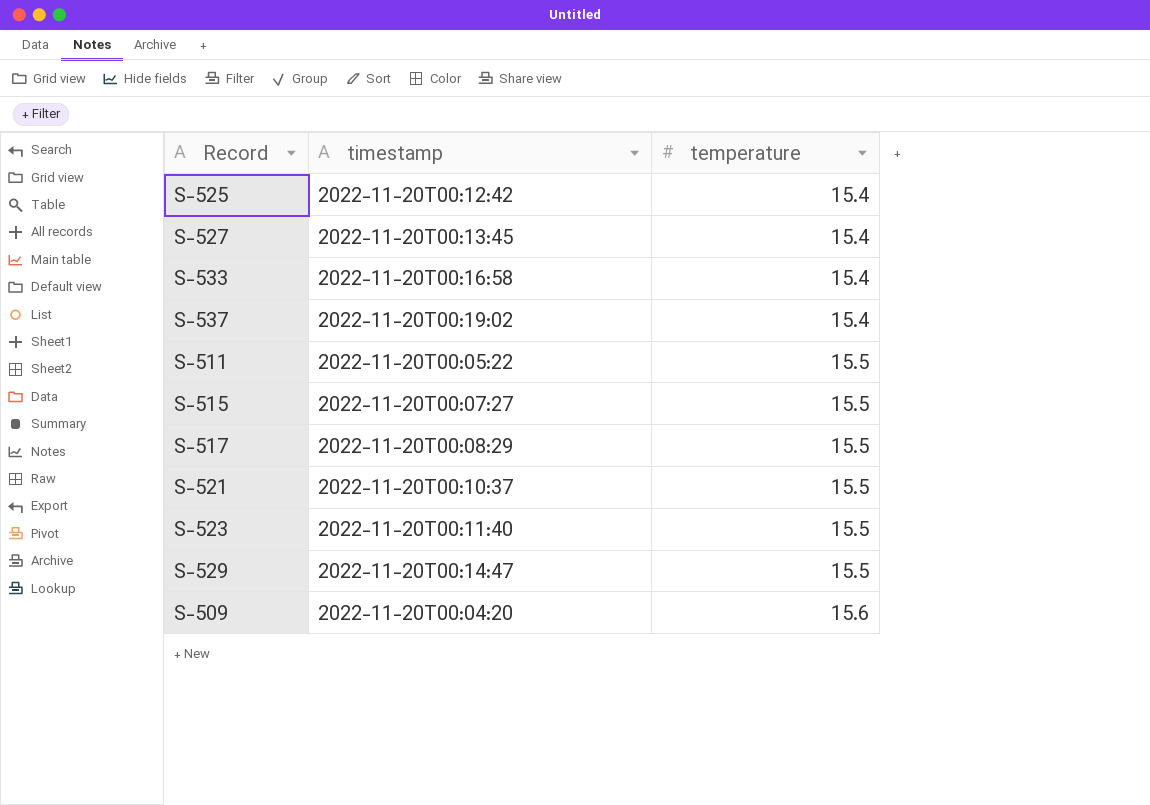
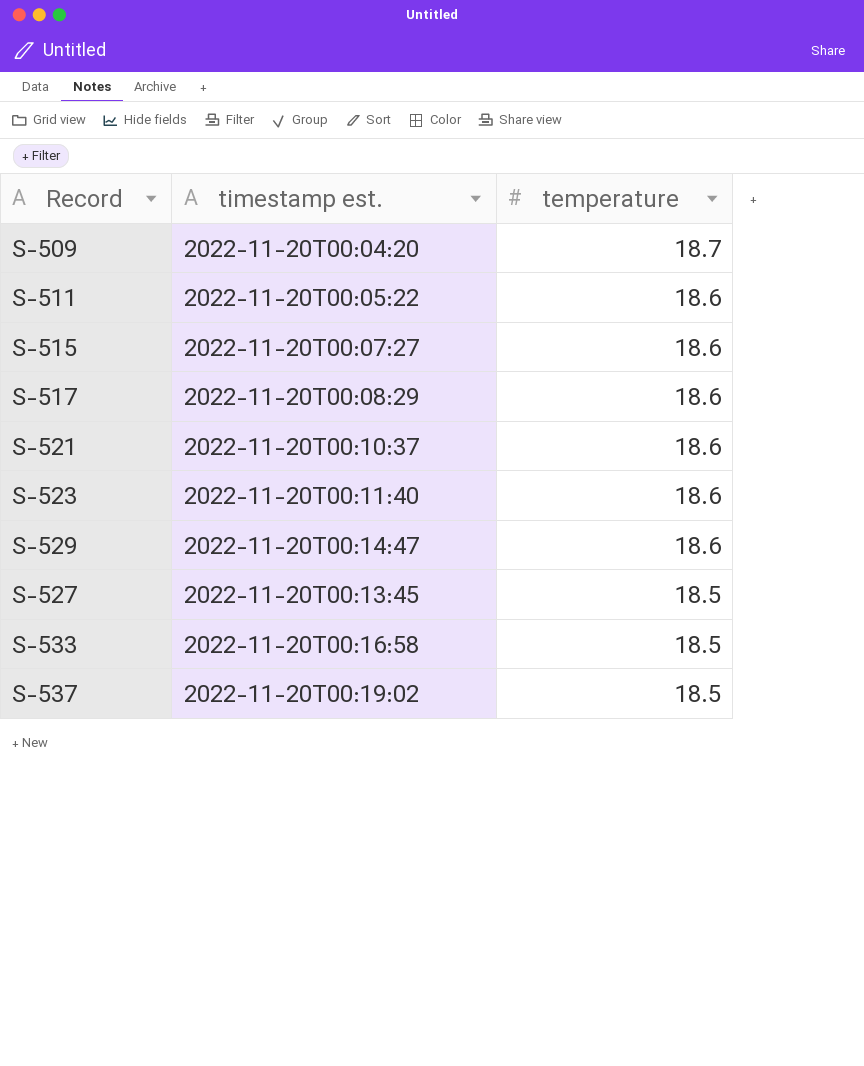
row order: temperature ascending -> temperature descending
column name: timestamp -> timestamp est.
row S-525: 2022-11-20T00:12:42 | 15.4 -> none
S-509 | temperature: 15.6 -> 18.7
S-511 | temperature: 15.5 -> 18.6
S-515 | temperature: 15.5 -> 18.6
S-517 | temperature: 15.5 -> 18.6
S-521 | temperature: 15.5 -> 18.6
S-523 | temperature: 15.5 -> 18.6
S-529 | temperature: 15.5 -> 18.6
S-527 | temperature: 15.4 -> 18.5
S-533 | temperature: 15.4 -> 18.5
S-537 | temperature: 15.4 -> 18.5

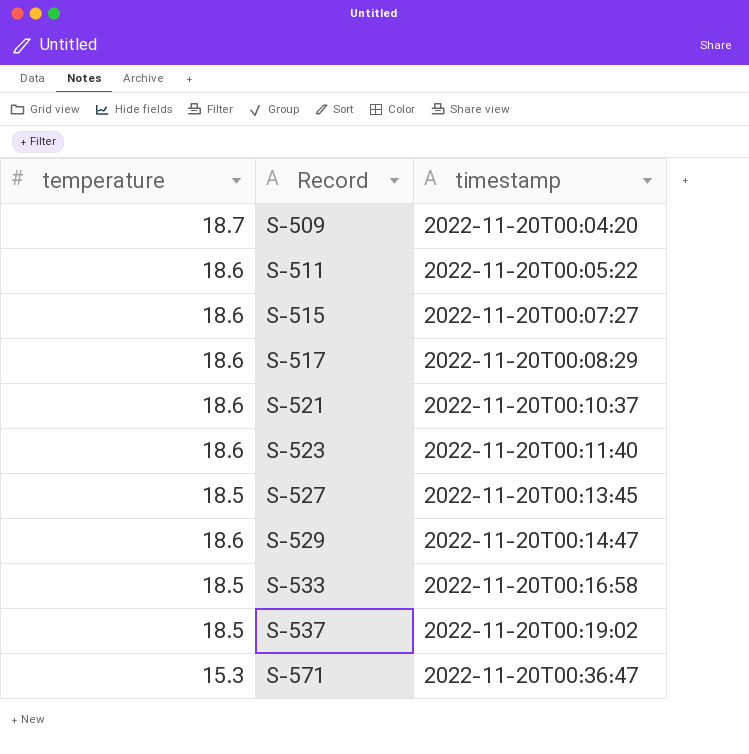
row order: temperature descending -> Record ascending
column temperature | position: 3 -> 1
column name: timestamp est. -> timestamp
row S-571: none -> 15.3 | 2022-11-20T00:36:47

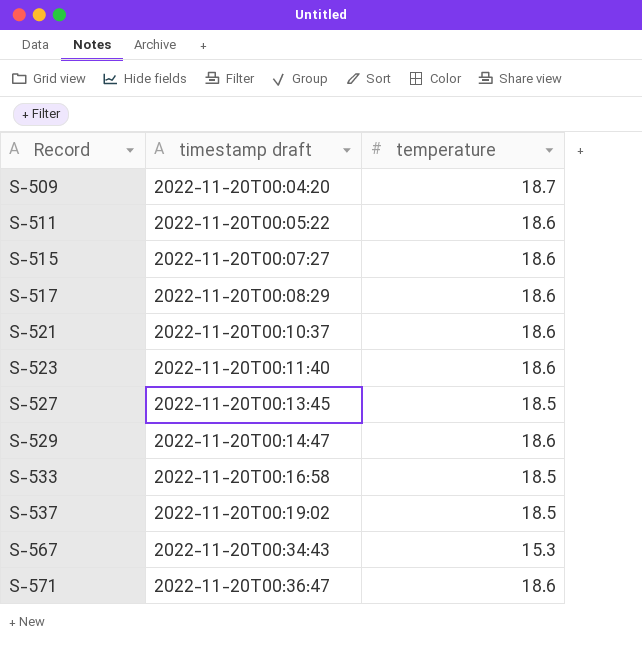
column name: timestamp -> timestamp draft
column temperature | position: 1 -> 3
row S-567: none -> 2022-11-20T00:34:43 | 15.3
S-571 | temperature: 15.3 -> 18.6

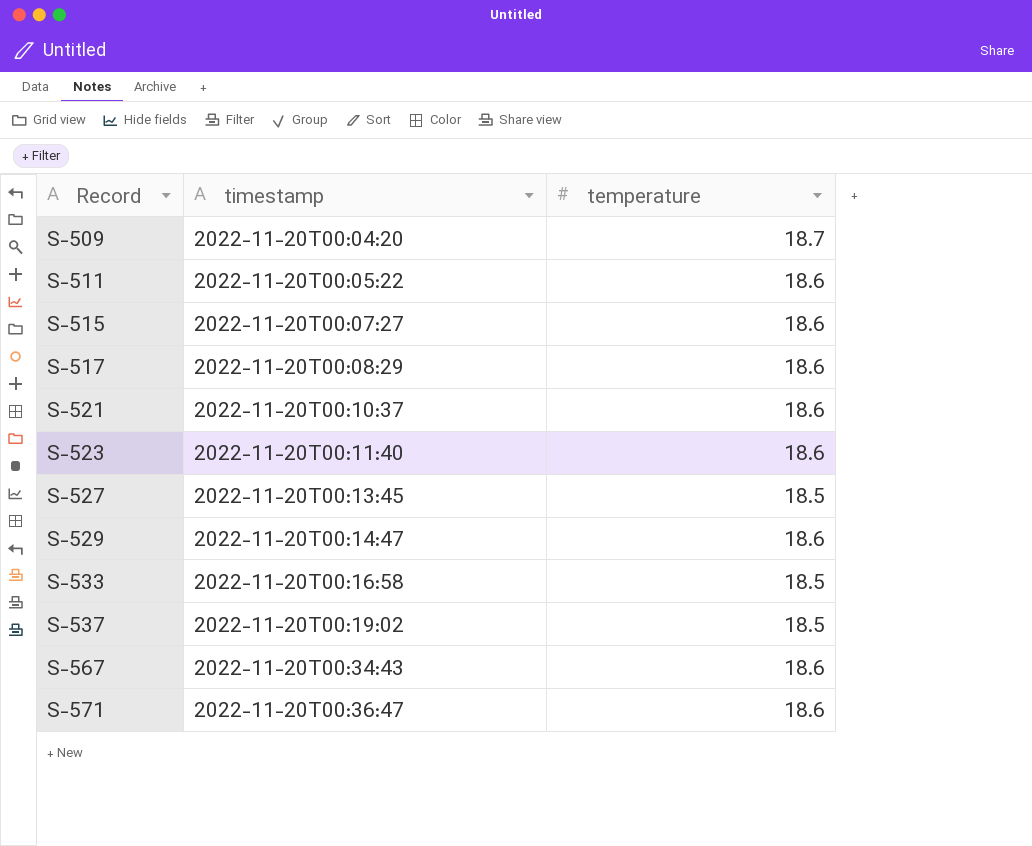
column name: timestamp draft -> timestamp
S-567 | temperature: 15.3 -> 18.6

